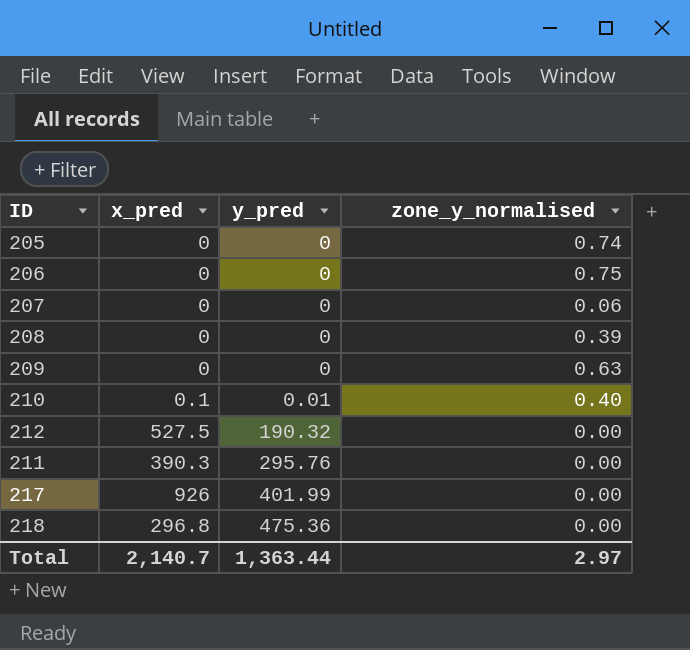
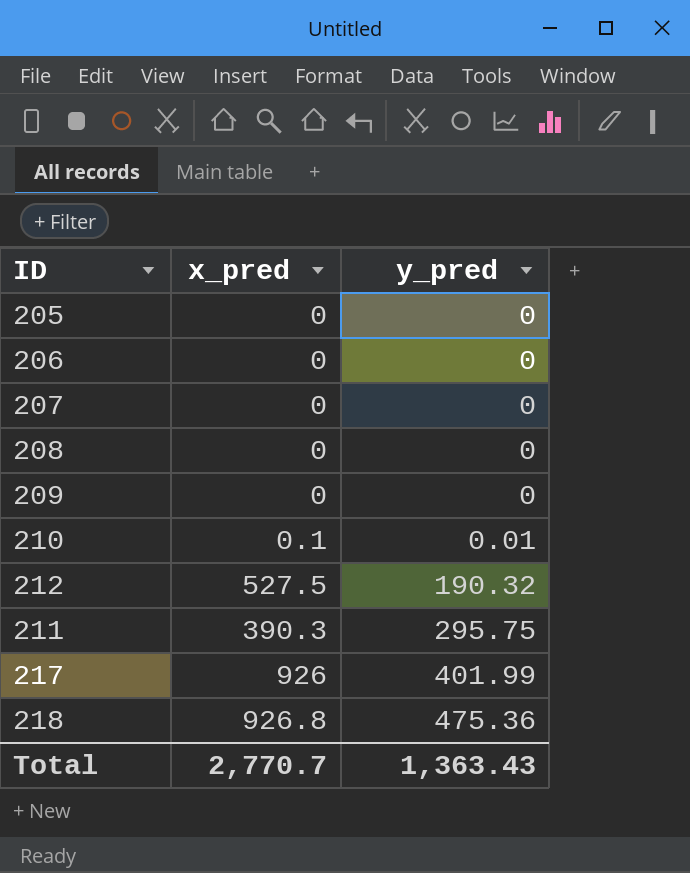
column zone_y_normalised | position: 4 -> none
211 | y_pred: 295.76 -> 295.75
218 | x_pred: 296.8 -> 926.8
Total | x_pred: 2,140.7 -> 2,770.7
Total | y_pred: 1,363.44 -> 1,363.43

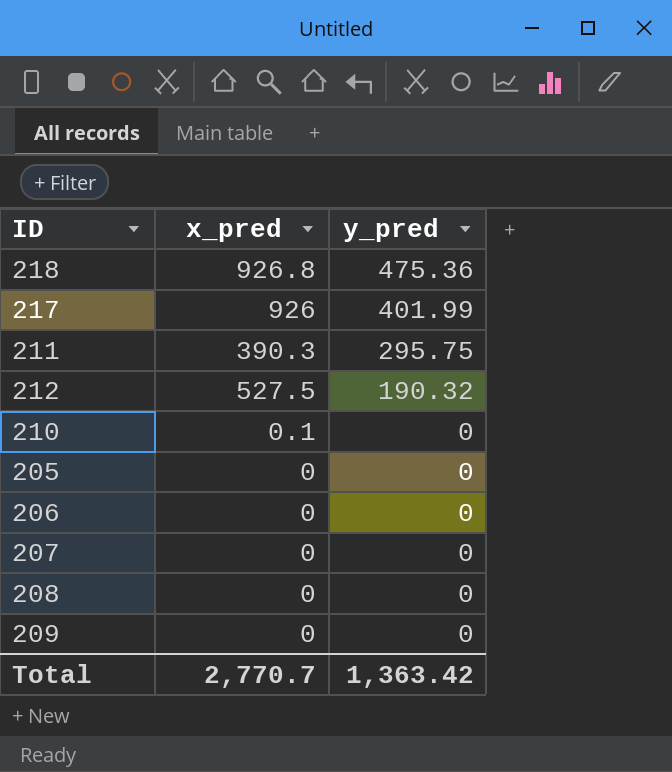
row order: y_pred ascending -> y_pred descending
210 | y_pred: 0.01 -> 0
Total | y_pred: 1,363.43 -> 1,363.42

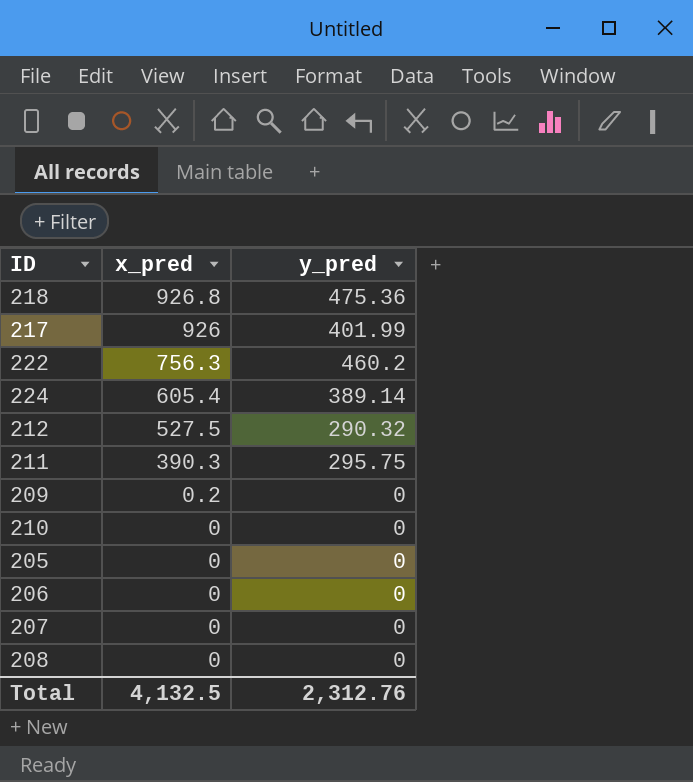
row order: y_pred descending -> x_pred descending
row 222: none -> 756.3 | 460.2
row 224: none -> 605.4 | 389.14
212 | y_pred: 190.32 -> 290.32
209 | x_pred: 0 -> 0.2
210 | x_pred: 0.1 -> 0
Total | x_pred: 2,770.7 -> 4,132.5
Total | y_pred: 1,363.42 -> 2,312.76

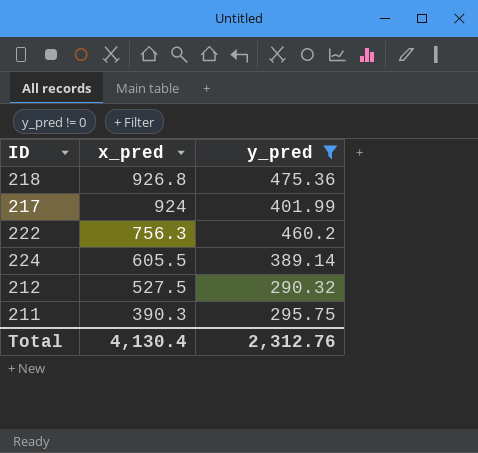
filter: none -> y_pred != 0
217 | x_pred: 926 -> 924
224 | x_pred: 605.4 -> 605.5
Total | x_pred: 4,132.5 -> 4,130.4

